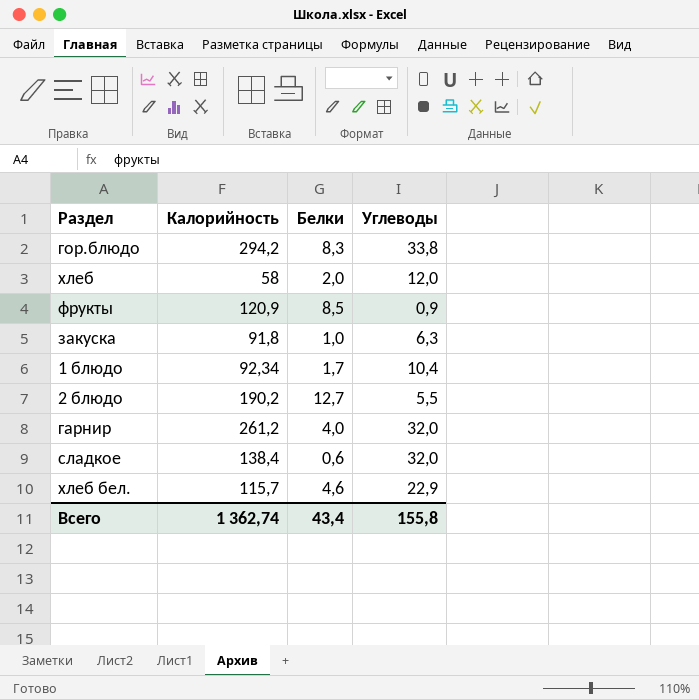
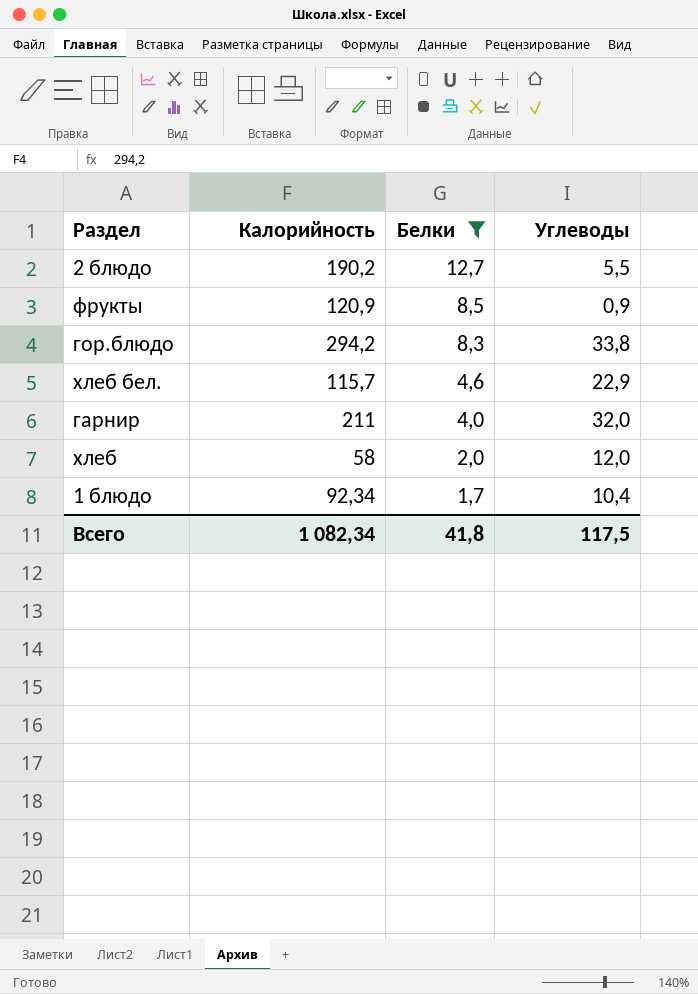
filter: none -> Белки >= 1,7
row order: none -> Белки descending
гарнир | Калорийность: 261,2 -> 211
Всего | Калорийность: 1 362,74 -> 1 082,34
Всего | Белки: 43,4 -> 41,8
Всего | Углеводы: 155,8 -> 117,5

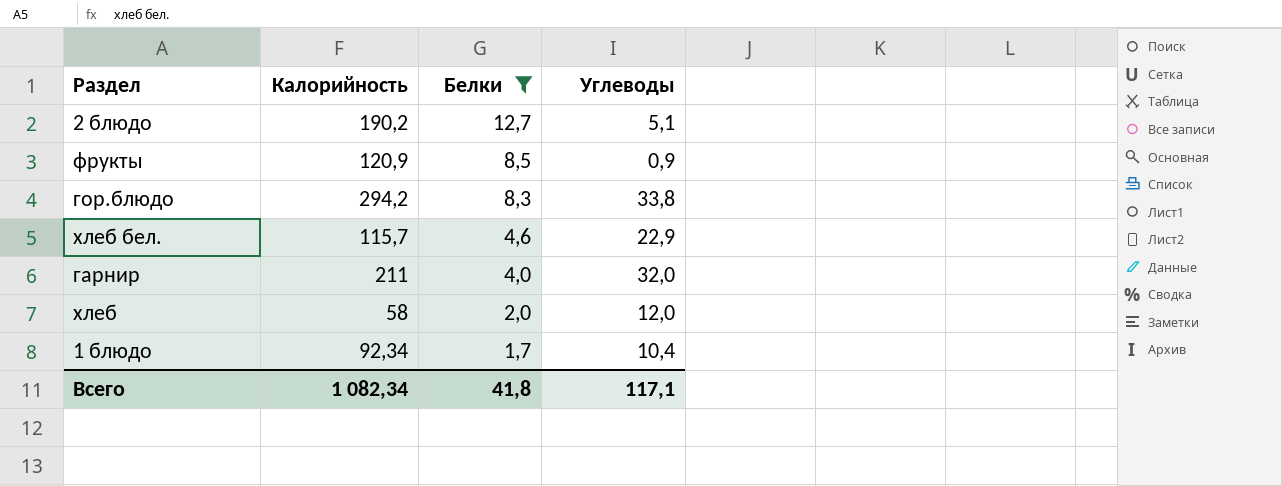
2 блюдо | Углеводы: 5,5 -> 5,1
Всего | Углеводы: 117,5 -> 117,1

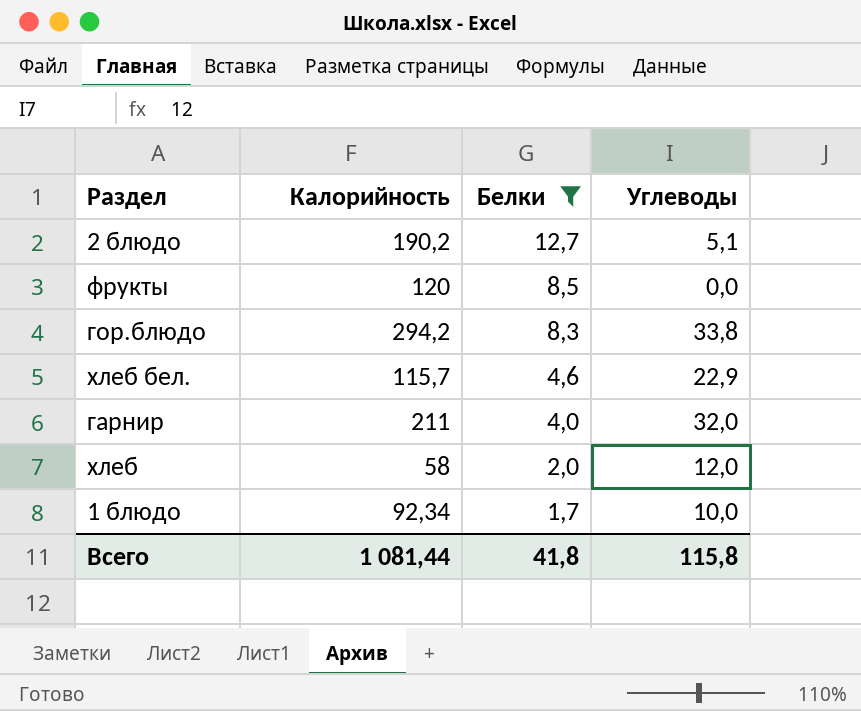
фрукты | Калорийность: 120,9 -> 120
фрукты | Углеводы: 0,9 -> 0,0
1 блюдо | Углеводы: 10,4 -> 10,0
Всего | Калорийность: 1 082,34 -> 1 081,44
Всего | Углеводы: 117,1 -> 115,8

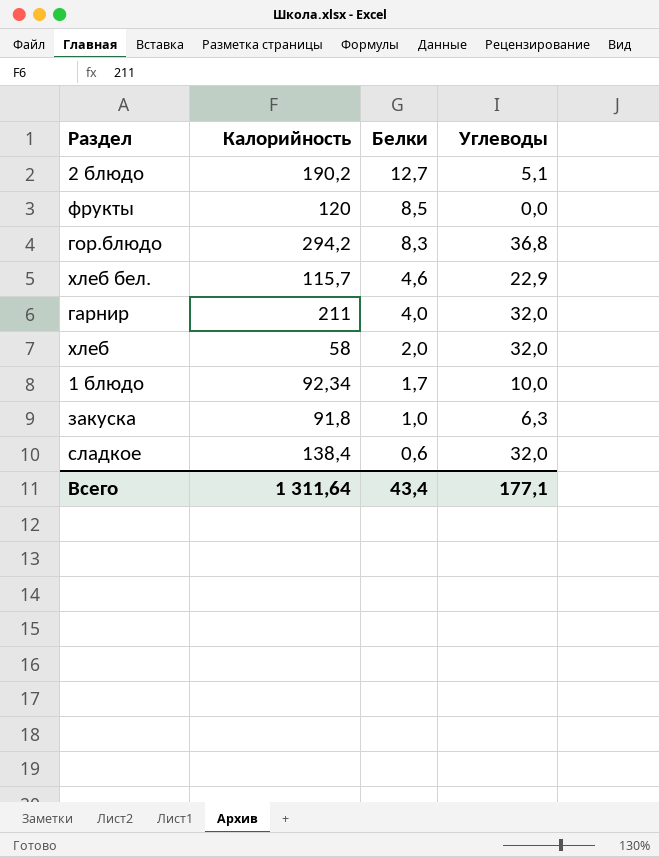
filter: Белки >= 1,7 -> none
гор.блюдо | Углеводы: 33,8 -> 36,8
хлеб | Углеводы: 12,0 -> 32,0
Всего | Калорийность: 1 081,44 -> 1 311,64
Всего | Белки: 41,8 -> 43,4
Всего | Углеводы: 115,8 -> 177,1

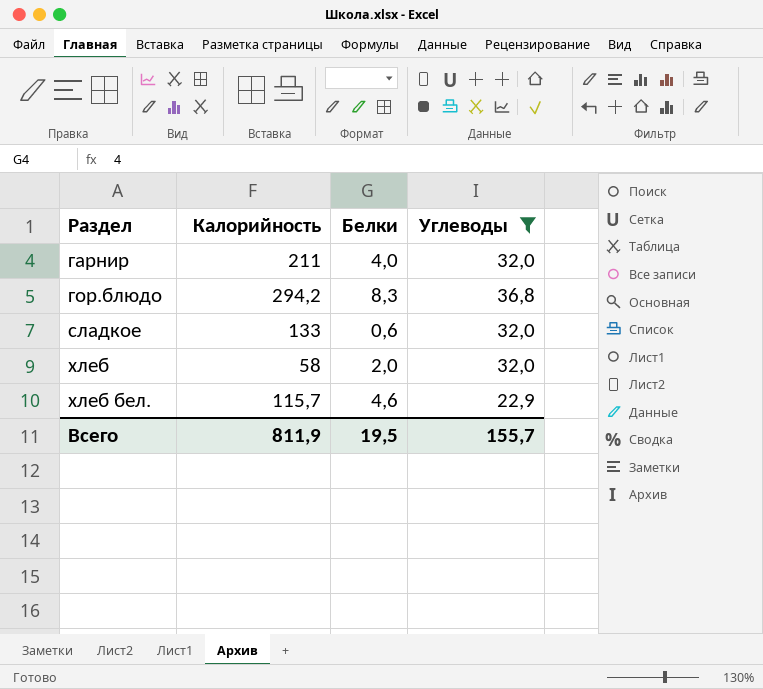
filter: none -> Углеводы >= 22,9
row order: Белки descending -> Раздел ascending
сладкое | Калорийность: 138,4 -> 133
Всего | Калорийность: 1 311,64 -> 811,9
Всего | Белки: 43,4 -> 19,5
Всего | Углеводы: 177,1 -> 155,7

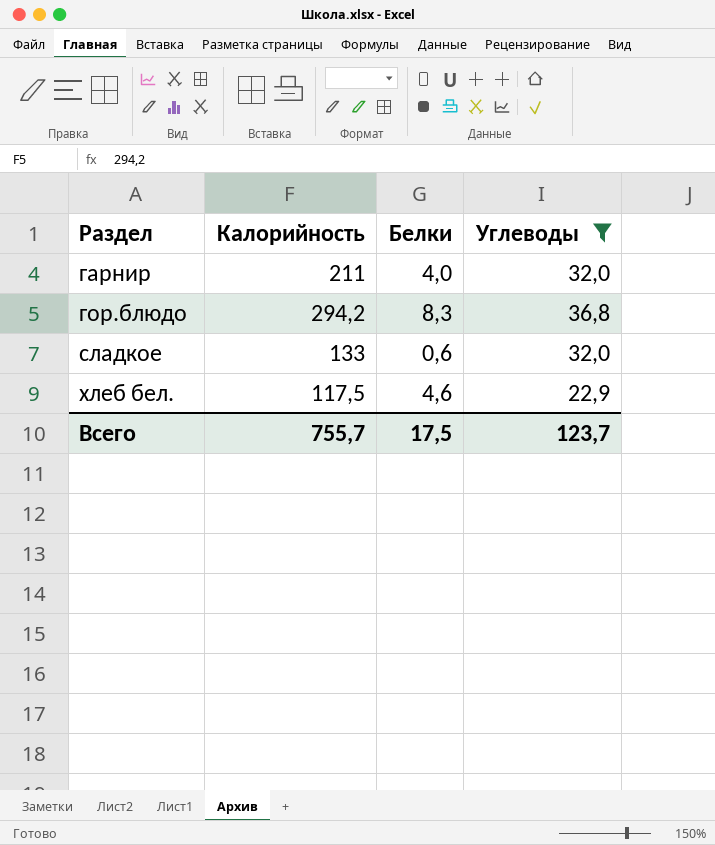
row хлеб: 58 | 2,0 | 32,0 -> none
хлеб бел. | Калорийность: 115,7 -> 117,5
Всего | Калорийность: 811,9 -> 755,7
Всего | Белки: 19,5 -> 17,5
Всего | Углеводы: 155,7 -> 123,7

